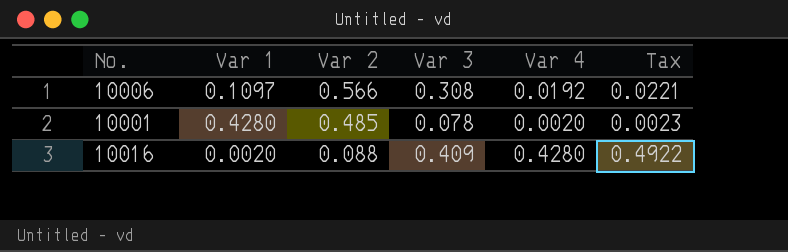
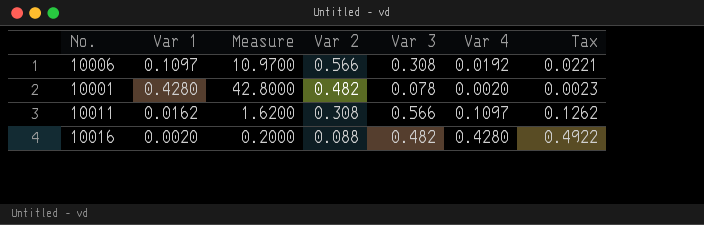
column Measure | formula: none -> [Var 1] * 100
10001 | Var 2: 0.485 -> 0.482
row 10011: none -> 0.0162 | 1.6200 | 0.308 | 0.566 | 0.1097 | 0.1262
10016 | Var 3: 0.409 -> 0.482

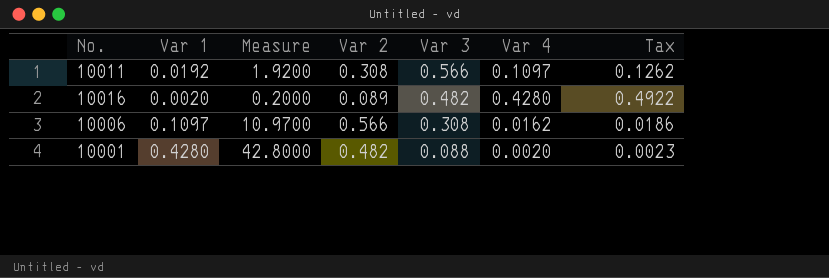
row order: Var 2 descending -> Var 3 descending
10011 | Var 1: 0.0162 -> 0.0192
10011 | Measure: 1.6200 -> 1.9200
10016 | Var 2: 0.088 -> 0.089
10006 | Var 4: 0.0192 -> 0.0162
10006 | Tax: 0.0221 -> 0.0186
10001 | Var 3: 0.078 -> 0.088

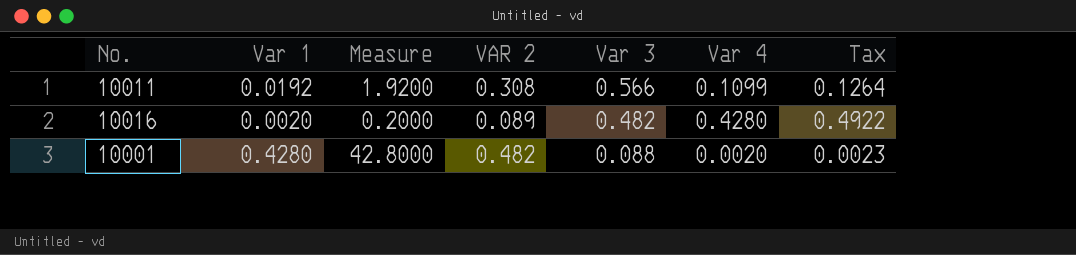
column name: Var 2 -> VAR 2
row 10006: 0.1097 | 10.9700 | 0.566 | 0.308 | 0.0162 | 0.0186 -> none
10011 | Var 4: 0.1097 -> 0.1099
10011 | Tax: 0.1262 -> 0.1264

